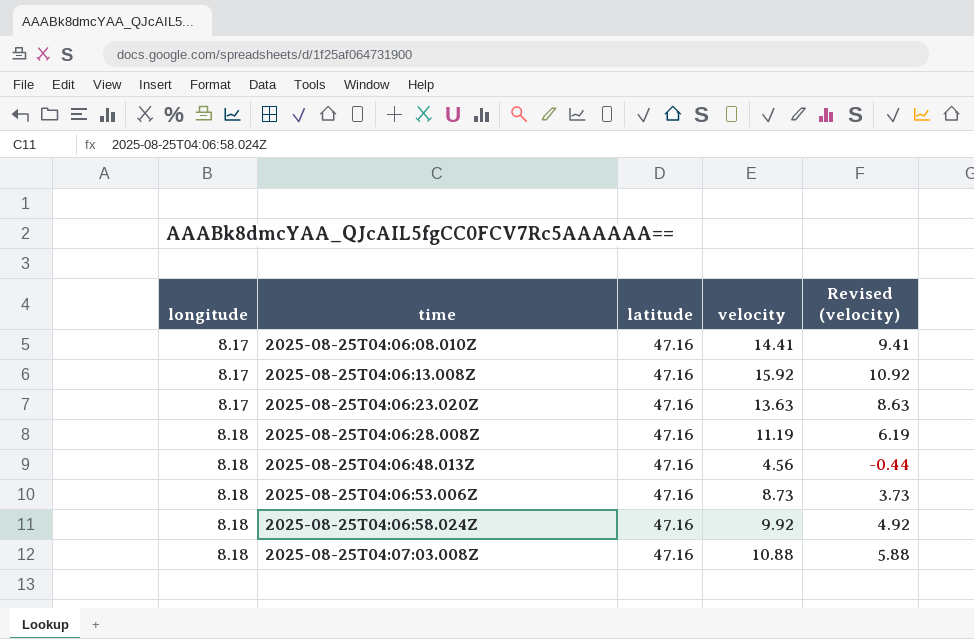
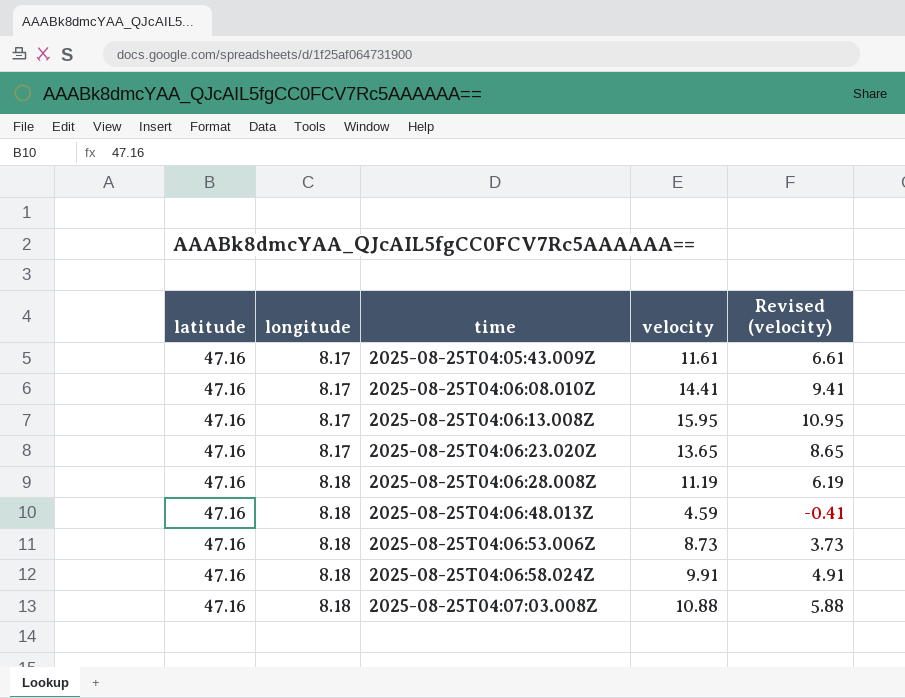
column latitude | position: 3 -> 1
row 2025-08-25T04:05:43.009Z: none -> 47.16 | 8.17 | 11.61 | 6.61
2025-08-25T04:06:13.008Z | velocity: 15.92 -> 15.95
2025-08-25T04:06:13.008Z | Revised (velocity): 10.92 -> 10.95
2025-08-25T04:06:23.020Z | velocity: 13.63 -> 13.65
2025-08-25T04:06:23.020Z | Revised (velocity): 8.63 -> 8.65
2025-08-25T04:06:48.013Z | velocity: 4.56 -> 4.59
2025-08-25T04:06:48.013Z | Revised (velocity): -0.44 -> -0.41
2025-08-25T04:06:58.024Z | velocity: 9.92 -> 9.91
2025-08-25T04:06:58.024Z | Revised (velocity): 4.92 -> 4.91

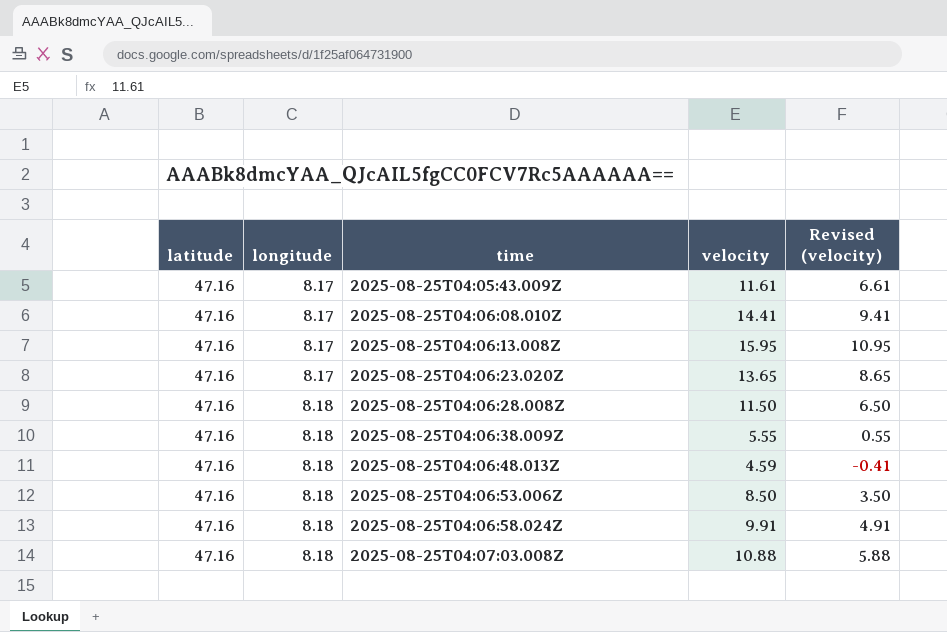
2025-08-25T04:06:28.008Z | velocity: 11.19 -> 11.50
2025-08-25T04:06:28.008Z | Revised (velocity): 6.19 -> 6.50
row 2025-08-25T04:06:38.009Z: none -> 47.16 | 8.18 | 5.55 | 0.55
2025-08-25T04:06:53.006Z | velocity: 8.73 -> 8.50
2025-08-25T04:06:53.006Z | Revised (velocity): 3.73 -> 3.50

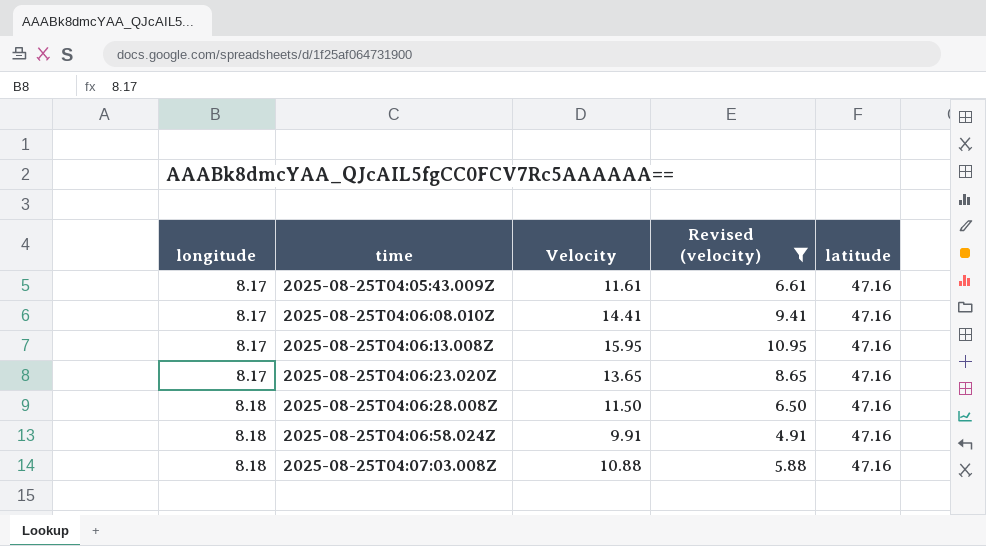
filter: none -> Revised (velocity) >= 4.91
column name: velocity -> Velocity
column latitude | position: 1 -> 5

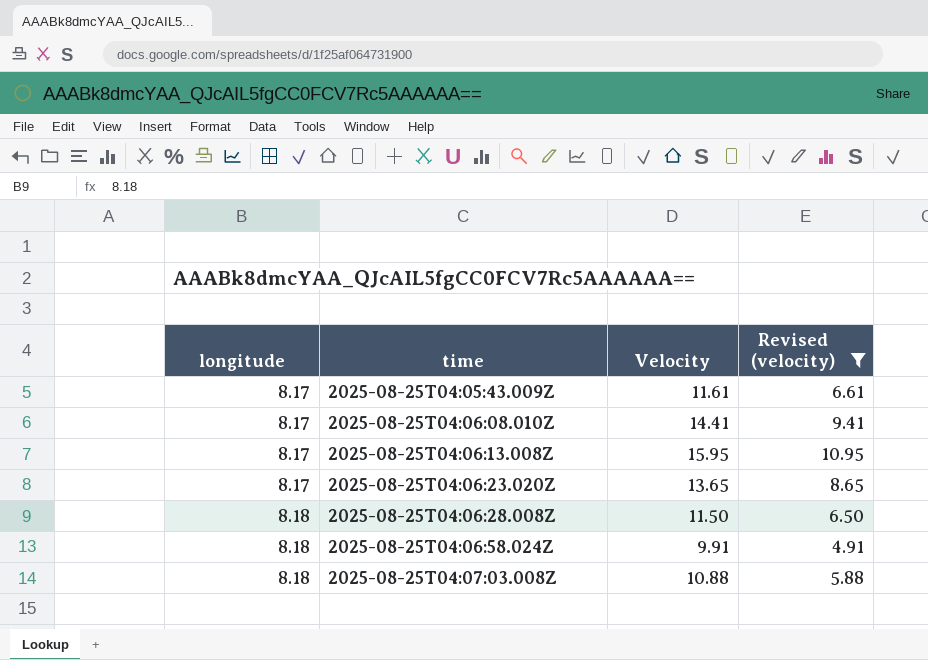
column latitude | position: 5 -> none

